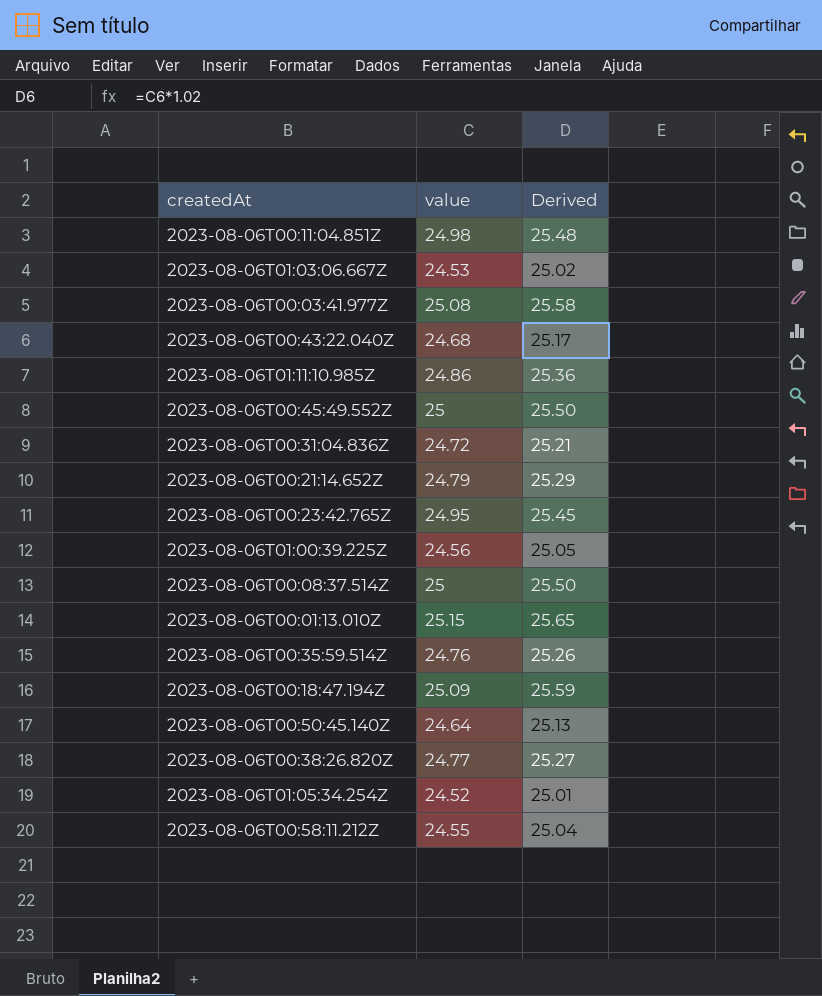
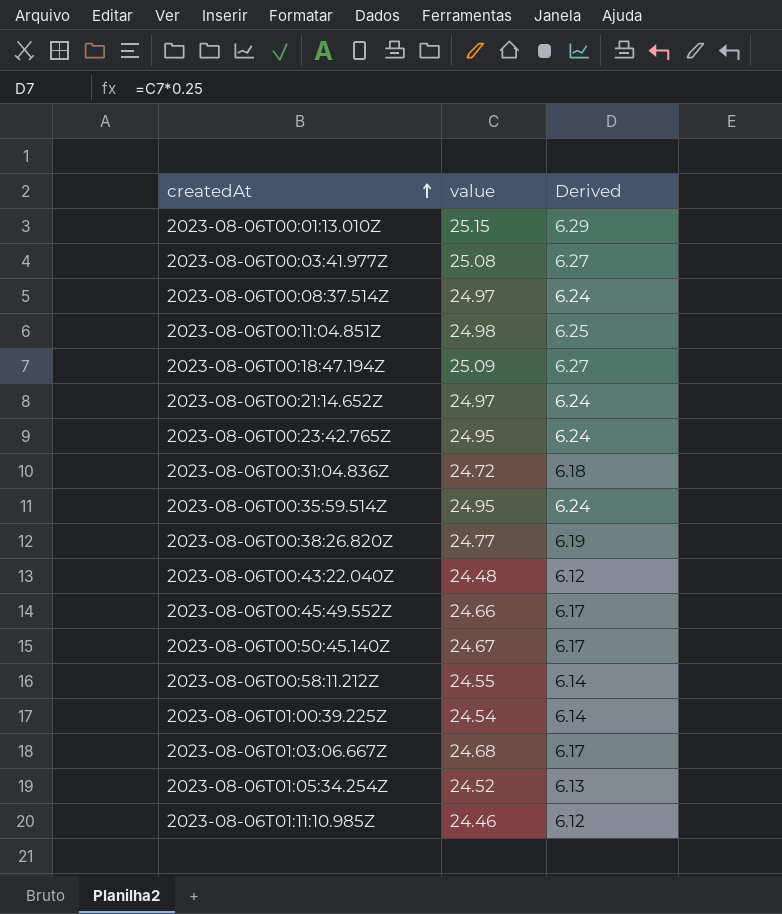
row order: none -> createdAt ascending
column Derived | formula: [value] * 1.02 -> [value] * 0.25
2023-08-06T00:08:37.514Z | value: 25 -> 24.97
2023-08-06T00:21:14.652Z | value: 24.79 -> 24.97
2023-08-06T00:35:59.514Z | value: 24.76 -> 24.95
2023-08-06T00:43:22.040Z | value: 24.68 -> 24.48
2023-08-06T00:45:49.552Z | value: 25 -> 24.66
2023-08-06T00:50:45.140Z | value: 24.64 -> 24.67
2023-08-06T01:00:39.225Z | value: 24.56 -> 24.54
2023-08-06T01:03:06.667Z | value: 24.53 -> 24.68
2023-08-06T01:11:10.985Z | value: 24.86 -> 24.46

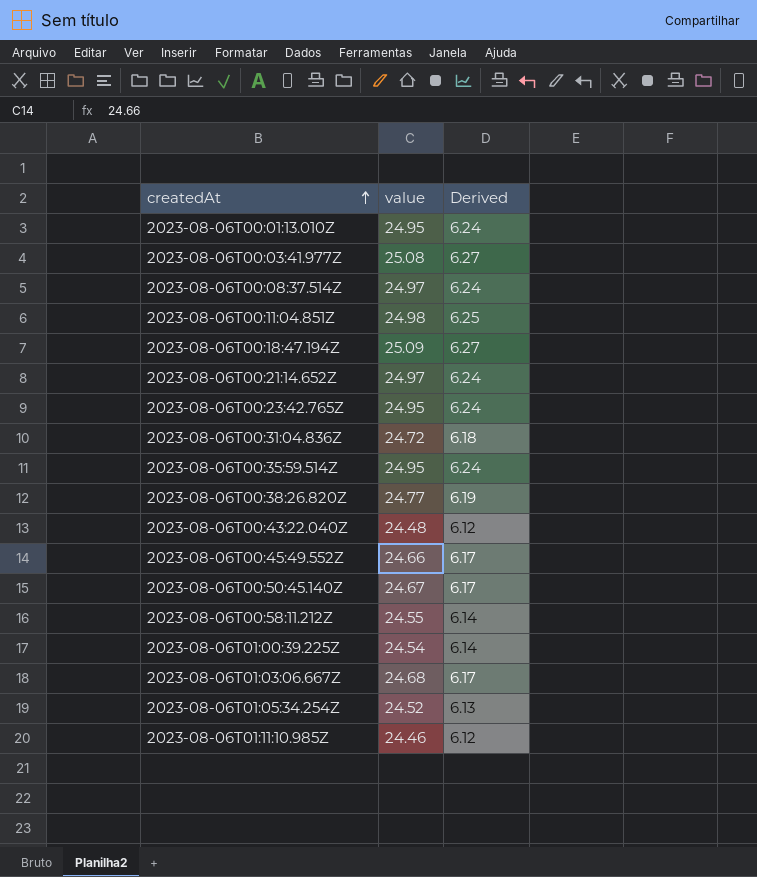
2023-08-06T00:01:13.010Z | value: 25.15 -> 24.95
2023-08-06T00:01:13.010Z | Derived: 6.29 -> 6.24

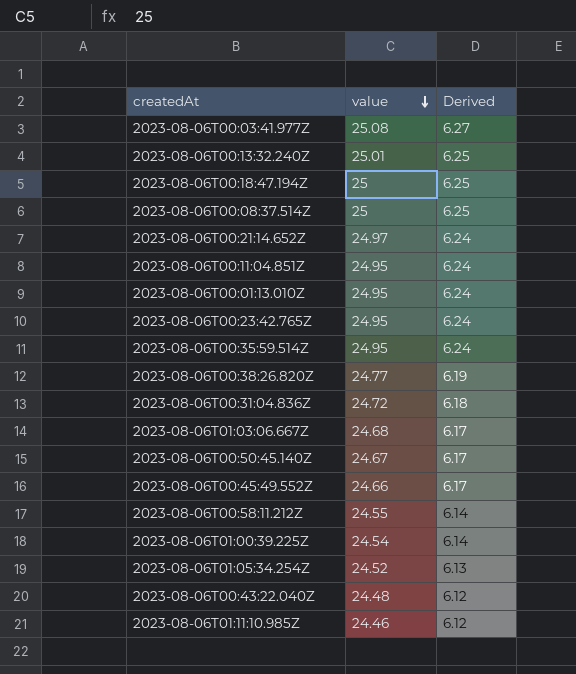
row order: createdAt ascending -> value descending
row 2023-08-06T00:13:32.240Z: none -> 25.01 | 6.25
2023-08-06T00:18:47.194Z | value: 25.09 -> 25
2023-08-06T00:18:47.194Z | Derived: 6.27 -> 6.25
2023-08-06T00:08:37.514Z | value: 24.97 -> 25
2023-08-06T00:08:37.514Z | Derived: 6.24 -> 6.25
2023-08-06T00:11:04.851Z | value: 24.98 -> 24.95
2023-08-06T00:11:04.851Z | Derived: 6.25 -> 6.24

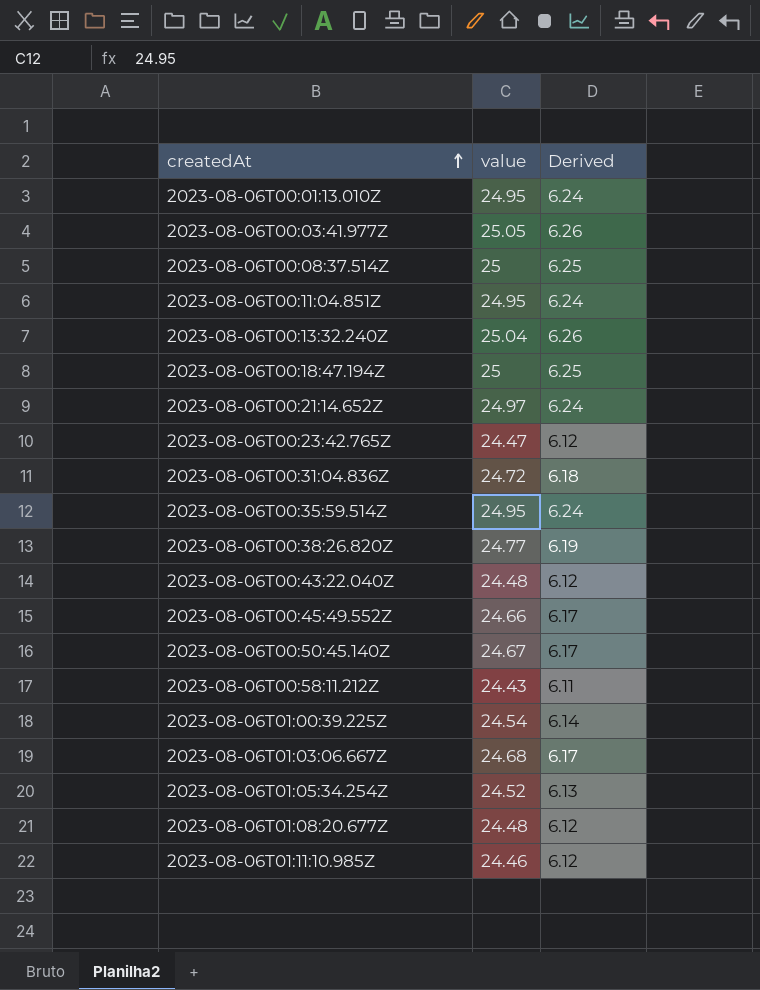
row order: value descending -> createdAt ascending
2023-08-06T00:03:41.977Z | value: 25.08 -> 25.05
2023-08-06T00:03:41.977Z | Derived: 6.27 -> 6.26
2023-08-06T00:13:32.240Z | value: 25.01 -> 25.04
2023-08-06T00:13:32.240Z | Derived: 6.25 -> 6.26
2023-08-06T00:23:42.765Z | value: 24.95 -> 24.47
2023-08-06T00:23:42.765Z | Derived: 6.24 -> 6.12
2023-08-06T00:58:11.212Z | value: 24.55 -> 24.43
2023-08-06T00:58:11.212Z | Derived: 6.14 -> 6.11
row 2023-08-06T01:08:20.677Z: none -> 24.48 | 6.12

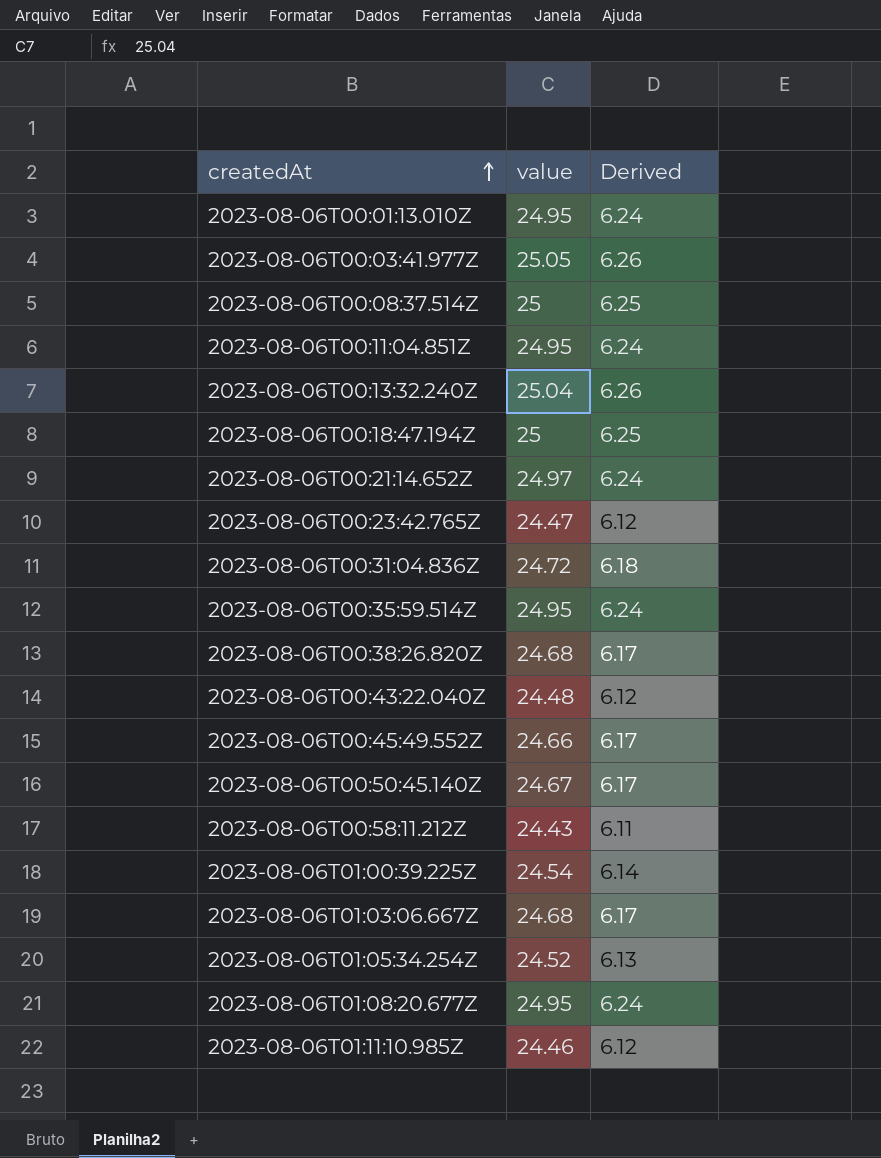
2023-08-06T00:38:26.820Z | value: 24.77 -> 24.68
2023-08-06T00:38:26.820Z | Derived: 6.19 -> 6.17
2023-08-06T01:08:20.677Z | value: 24.48 -> 24.95
2023-08-06T01:08:20.677Z | Derived: 6.12 -> 6.24

